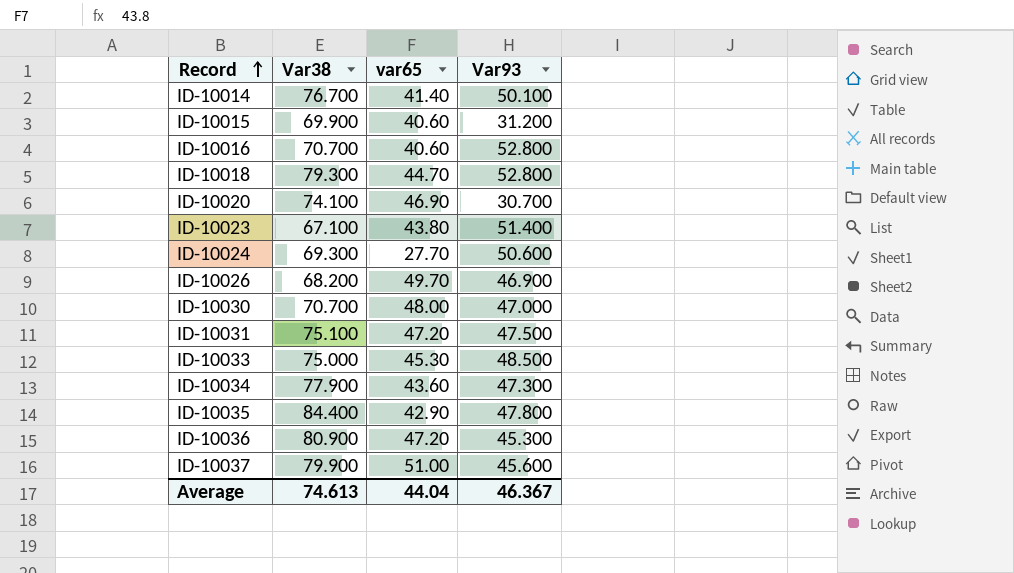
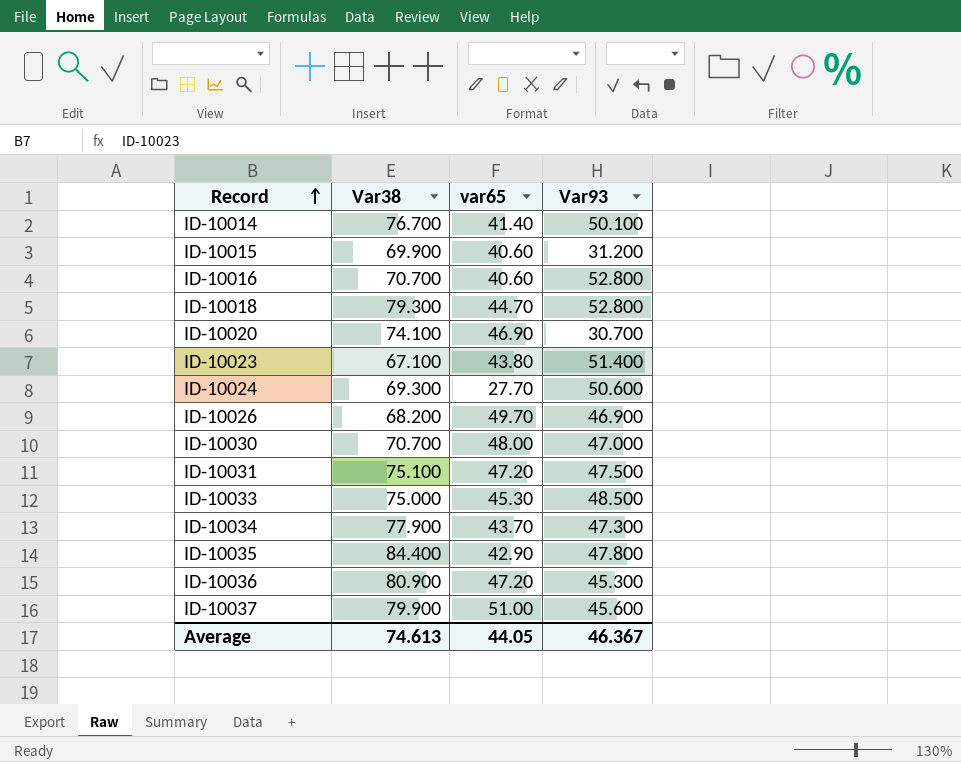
ID-10034 | var65: 43.60 -> 43.70
Average | var65: 44.04 -> 44.05

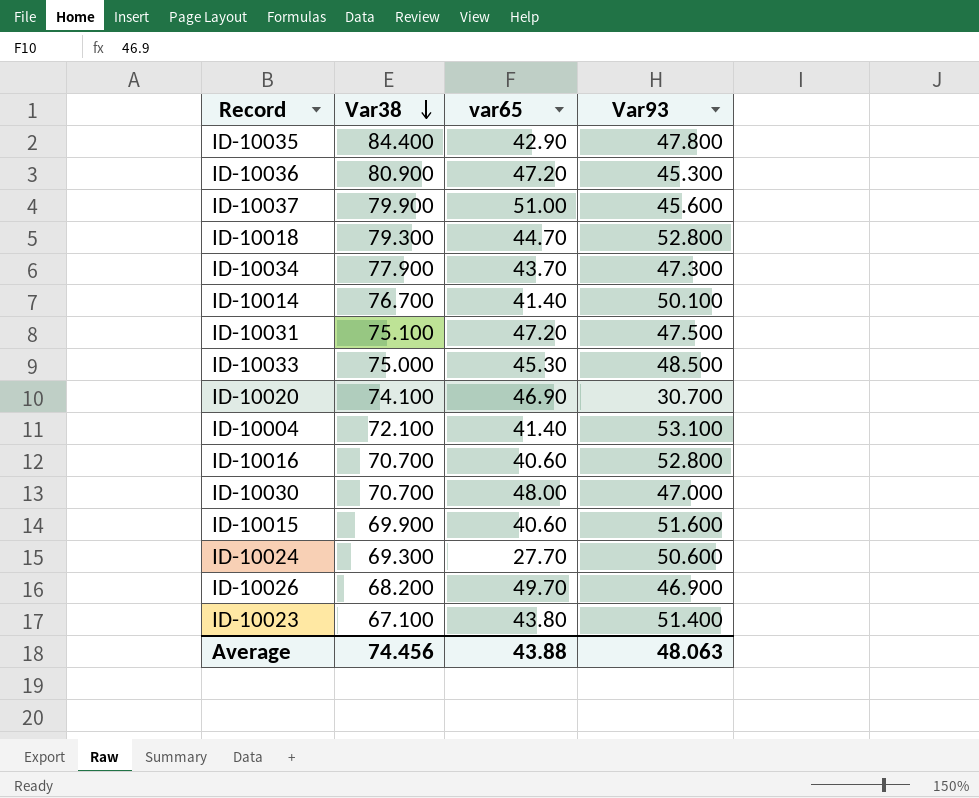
row order: Record ascending -> Var38 descending
row ID-10004: none -> 72.100 | 41.40 | 53.100
ID-10015 | Var93: 31.200 -> 51.600
Average | Var38: 74.613 -> 74.456
Average | var65: 44.05 -> 43.88
Average | Var93: 46.367 -> 48.063

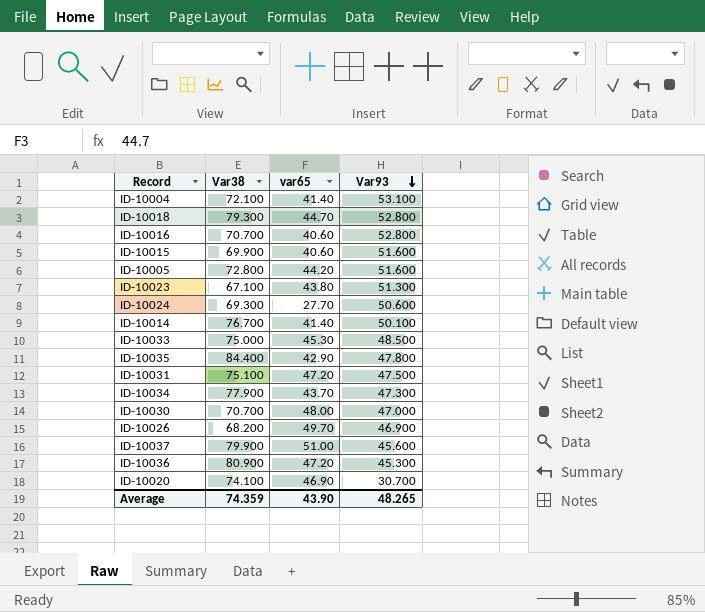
row order: Var38 descending -> Var93 descending
row ID-10005: none -> 72.800 | 44.20 | 51.600
ID-10023 | Var93: 51.400 -> 51.300
Average | Var38: 74.456 -> 74.359
Average | var65: 43.88 -> 43.90
Average | Var93: 48.063 -> 48.265

